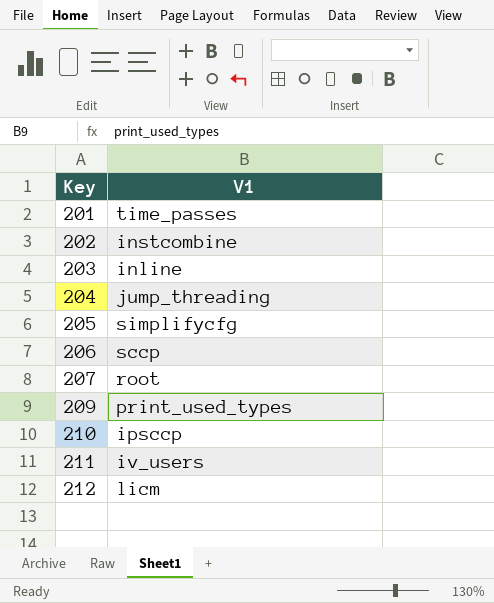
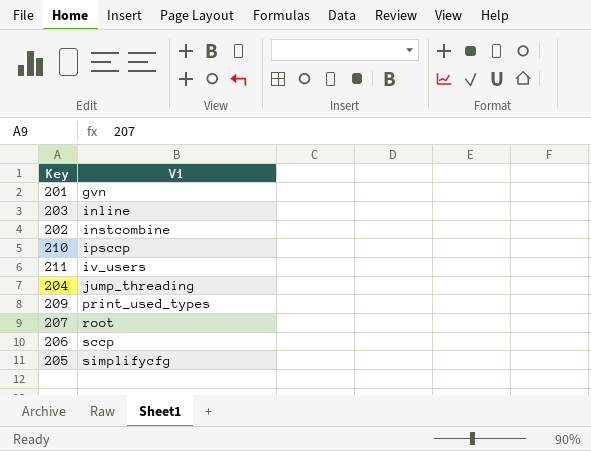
row order: Key ascending -> V1 ascending
row 212: licm -> none
201 | V1: time_passes -> gvn

